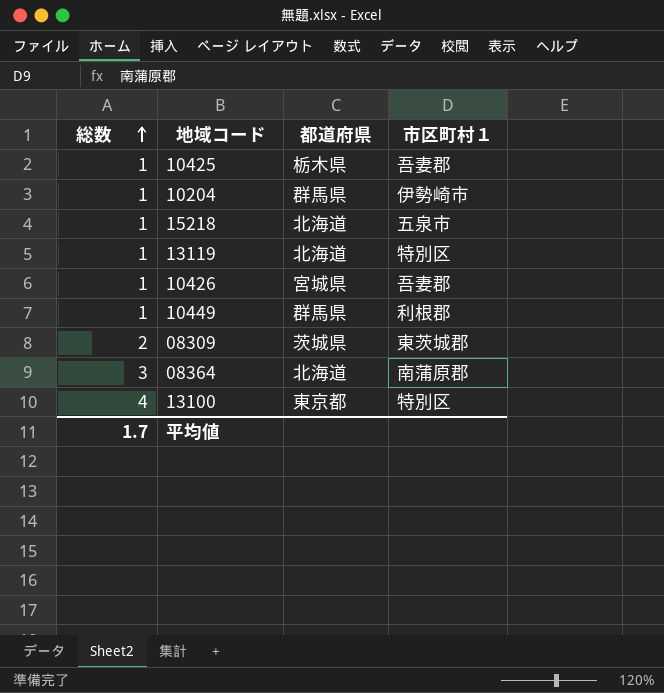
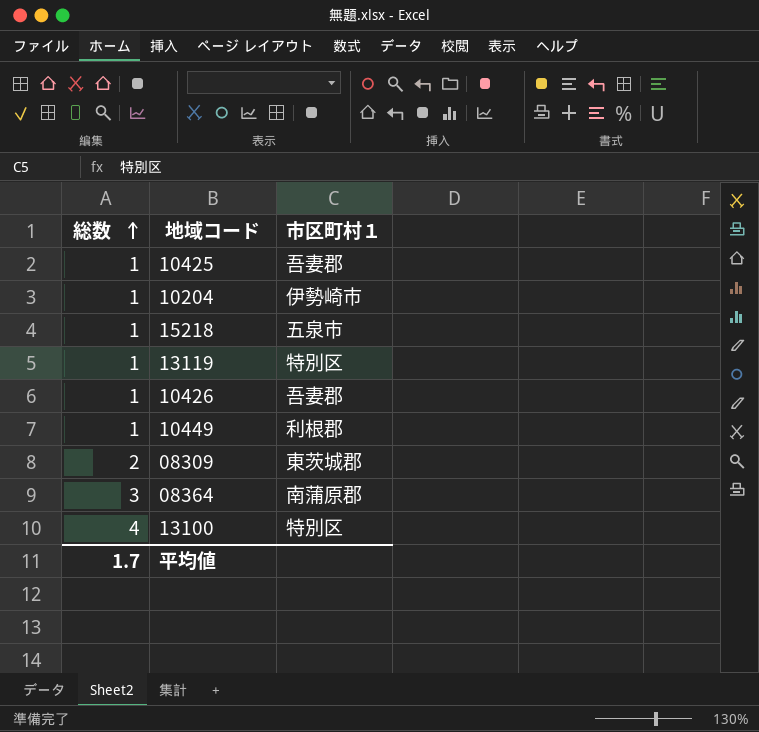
column 都道府県 | position: 3 -> none

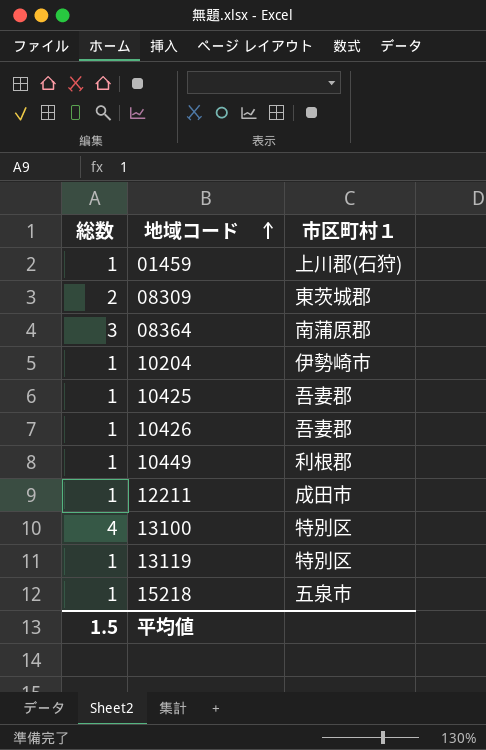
row order: 総数 ascending -> 地域コード ascending
row 01459: none -> 1 | 上川郡(石狩)
row 12211: none -> 1 | 成田市
平均値 | 総数: 1.7 -> 1.5

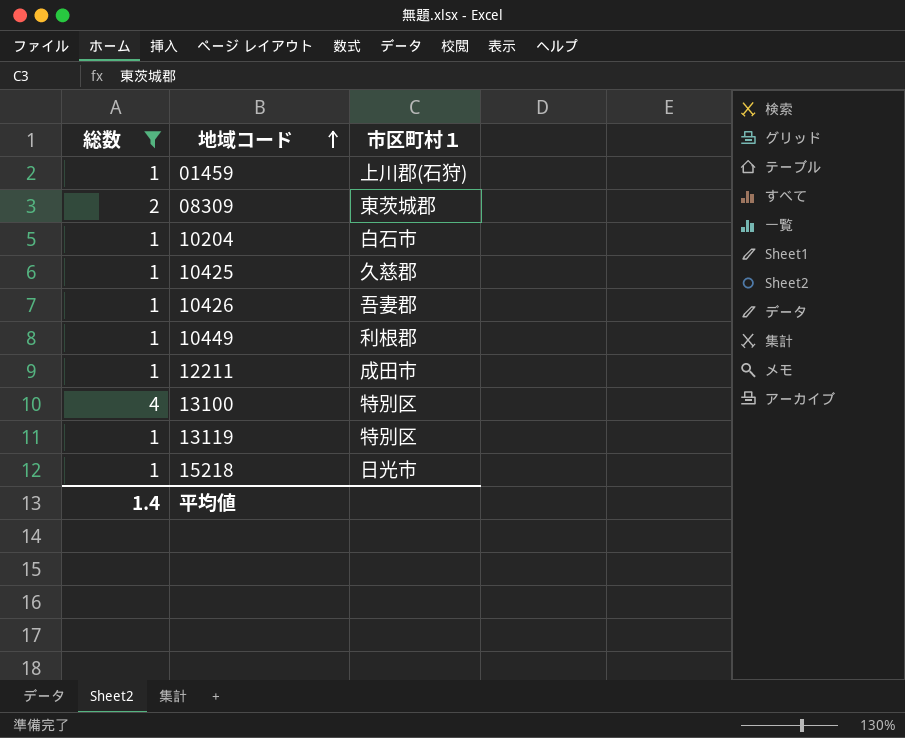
filter: none -> 総数 != 3
10204 | 市区町村１: 伊勢崎市 -> 白石市
10425 | 市区町村１: 吾妻郡 -> 久慈郡
15218 | 市区町村１: 五泉市 -> 日光市
平均値 | 総数: 1.5 -> 1.4

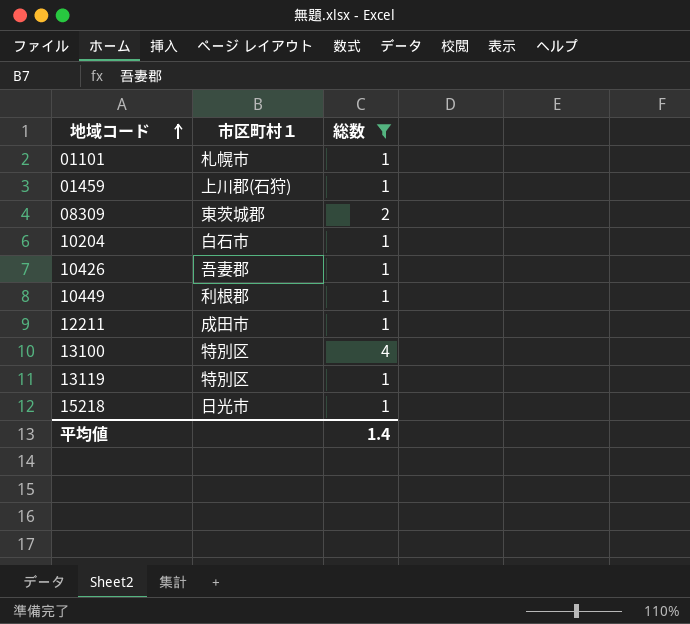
column 総数 | position: 1 -> 3
row 10425: 1 | 久慈郡 -> none
row 01101: none -> 札幌市 | 1

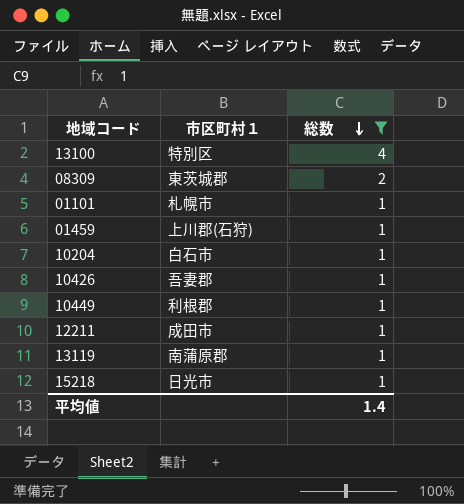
row order: 地域コード ascending -> 総数 descending
13119 | 市区町村１: 特別区 -> 南蒲原郡

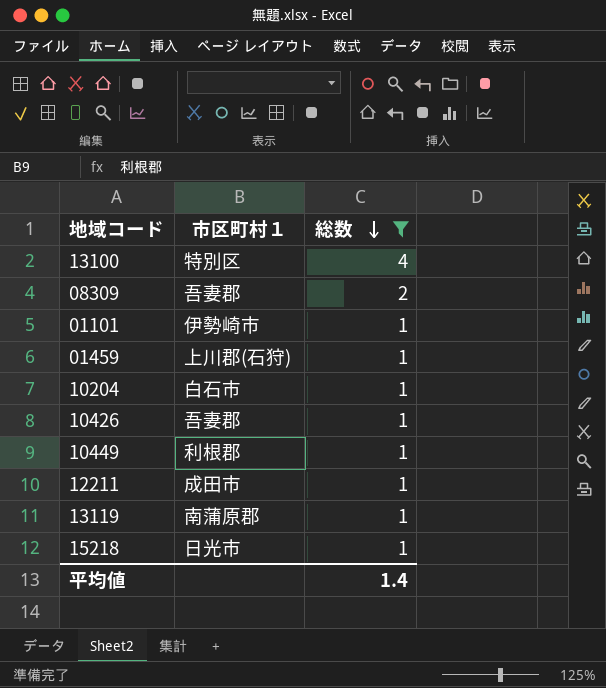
08309 | 市区町村１: 東茨城郡 -> 吾妻郡
01101 | 市区町村１: 札幌市 -> 伊勢崎市

